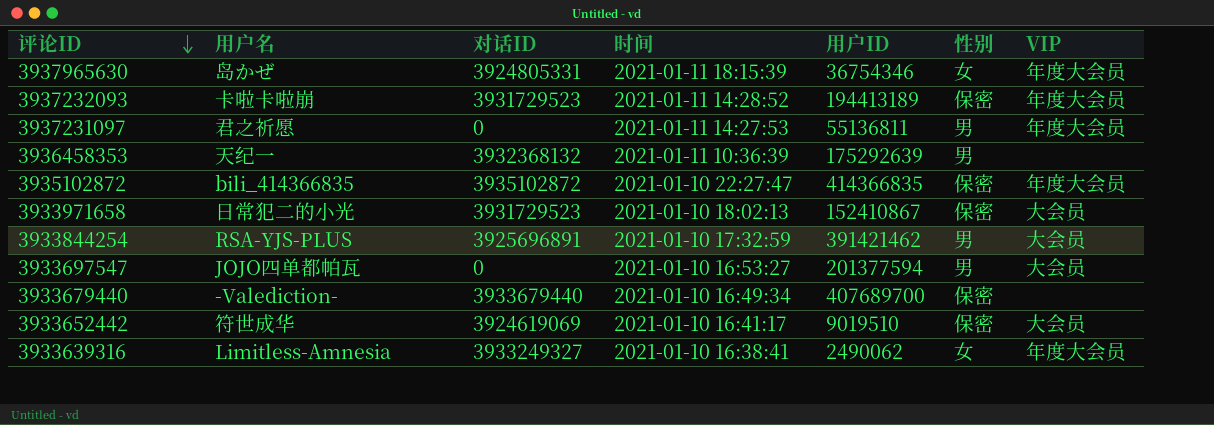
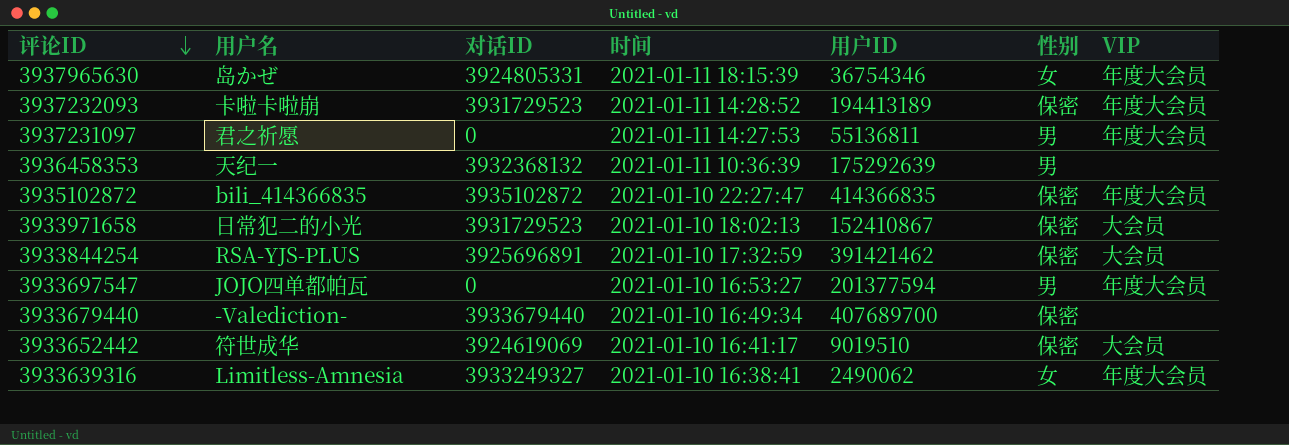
3933844254 | 性别: 男 -> 保密
3933697547 | VIP: 大会员 -> 年度大会员

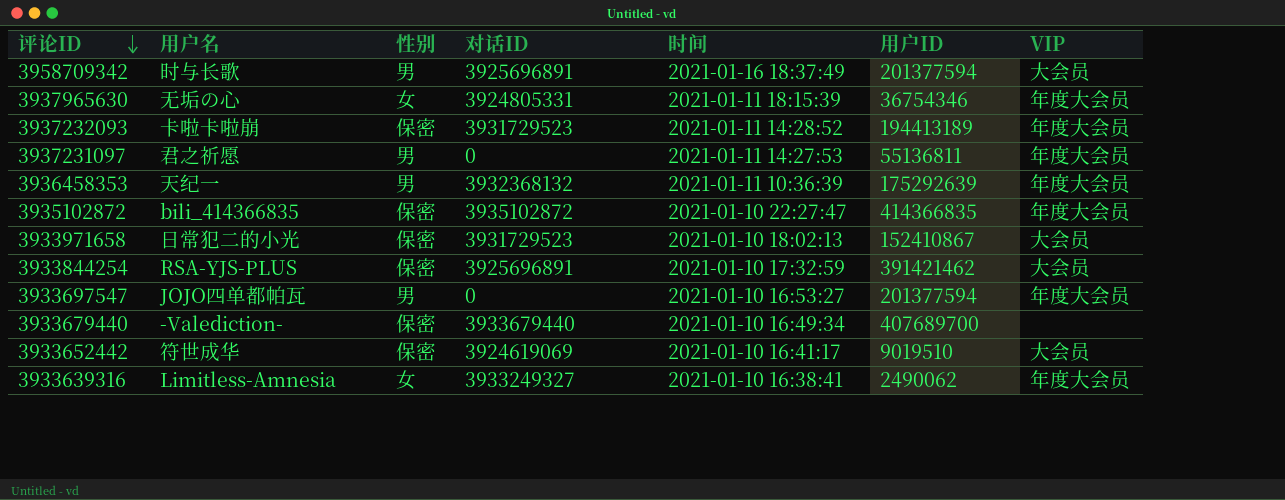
column 性别 | position: 6 -> 3
row 3958709342: none -> 时与长歌 | 男 | 3925696891 | 2021-01-16 18:37:49 | 201377594 | 大会员
3937965630 | 用户名: 岛かぜ -> 无垢の心
3936458353 | VIP: none -> 年度大会员

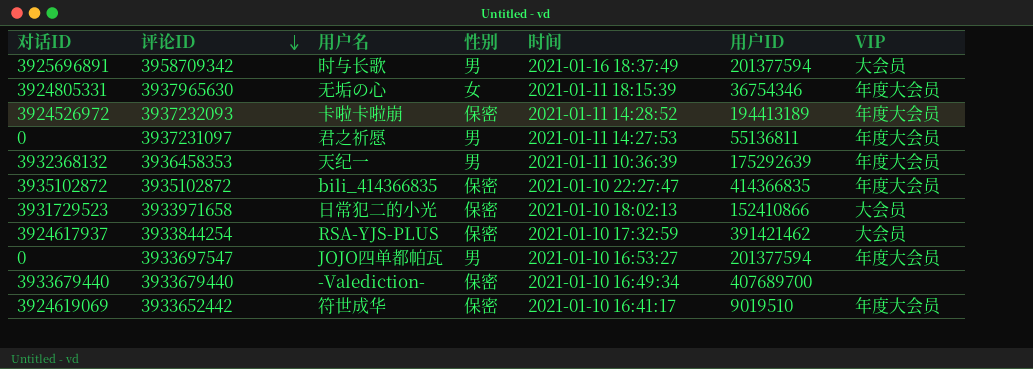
column 对话ID | position: 4 -> 1
row 3933639316: Limitless-Amnesia | 女 | 3933249327 | 2021-01-10 16:38:41 | 2490062 | 年度大会员 -> none
3937232093 | 对话ID: 3931729523 -> 3924526972
3933971658 | 用户ID: 152410867 -> 152410866
3933844254 | 对话ID: 3925696891 -> 3924617937
3933652442 | VIP: 大会员 -> 年度大会员

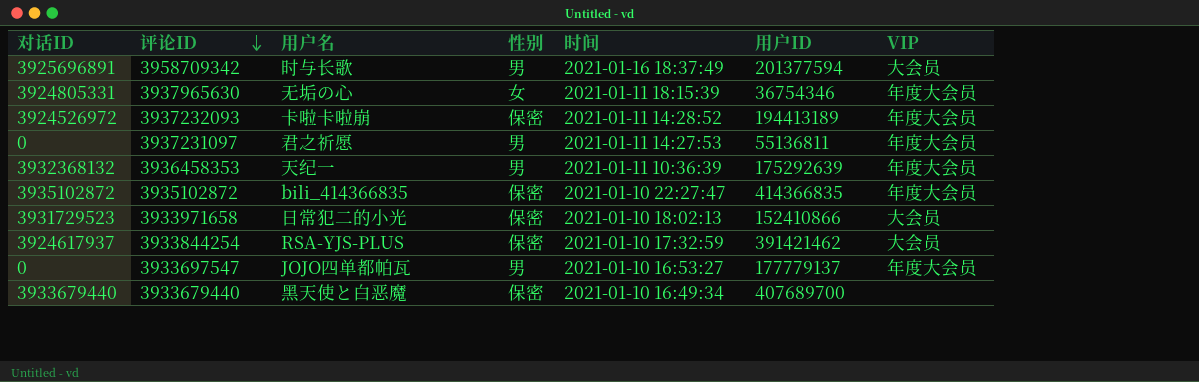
row 3933652442: 3924619069 | 符世成华 | 保密 | 2021-01-10 16:41:17 | 9019510 | 年度大会员 -> none
3933697547 | 用户ID: 201377594 -> 177779137
3933679440 | 用户名: -Valediction- -> 黑天使と白恶魔

